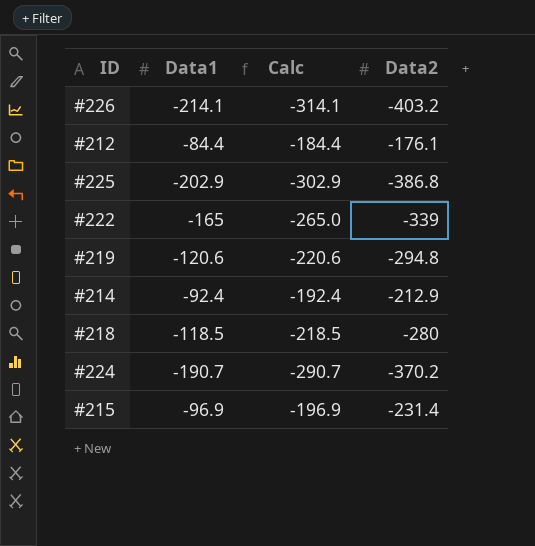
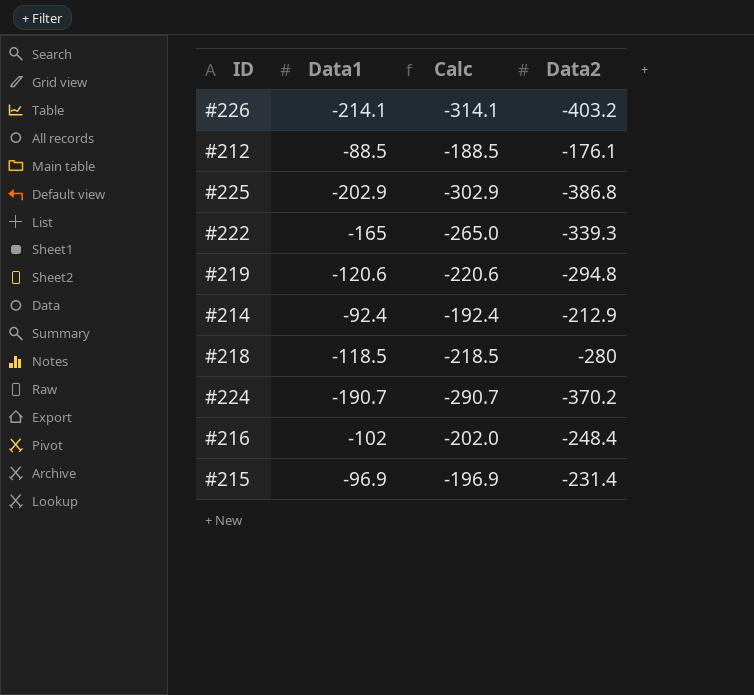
#212 | Data1: -84.4 -> -88.5
#212 | Calc: -184.4 -> -188.5
#222 | Data2: -339 -> -339.3
row #216: none -> -102 | -202.0 | -248.4

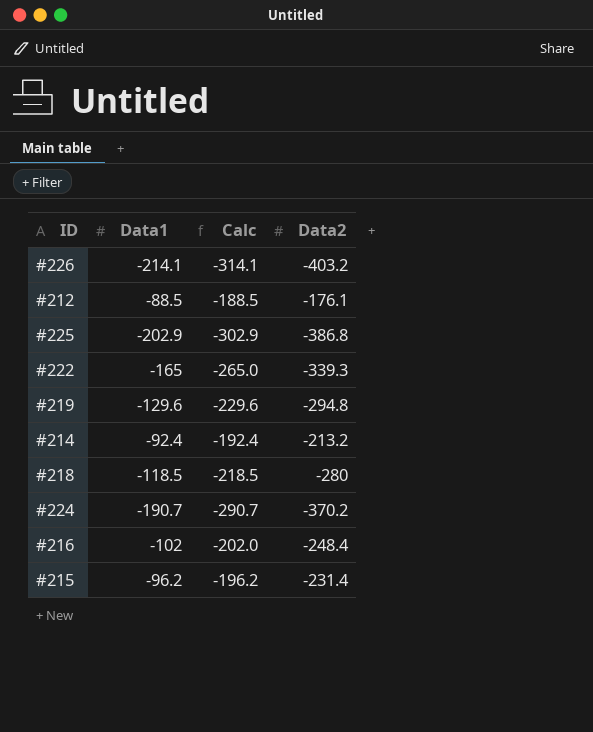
#219 | Data1: -120.6 -> -129.6
#219 | Calc: -220.6 -> -229.6
#214 | Data2: -212.9 -> -213.2
#215 | Data1: -96.9 -> -96.2
#215 | Calc: -196.9 -> -196.2

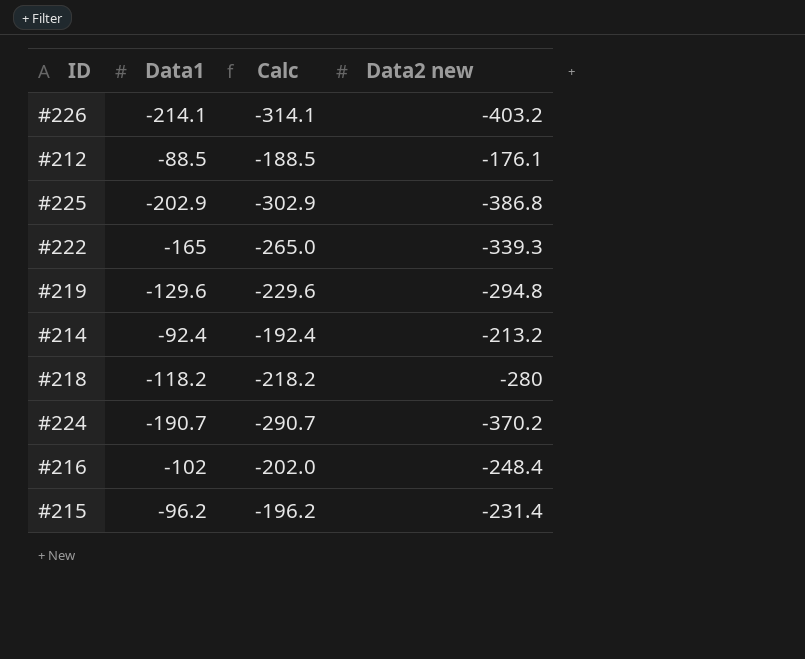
column name: Data2 -> Data2 new
#218 | Data1: -118.5 -> -118.2
#218 | Calc: -218.5 -> -218.2

